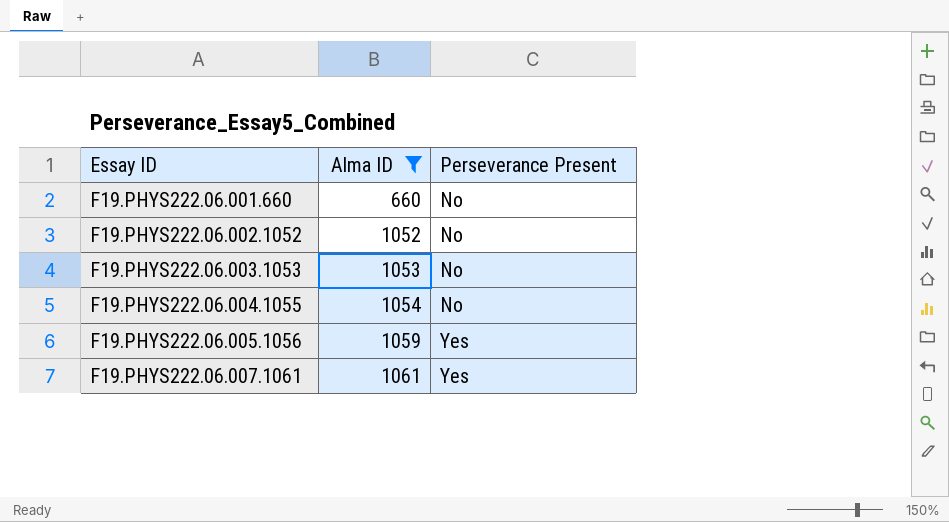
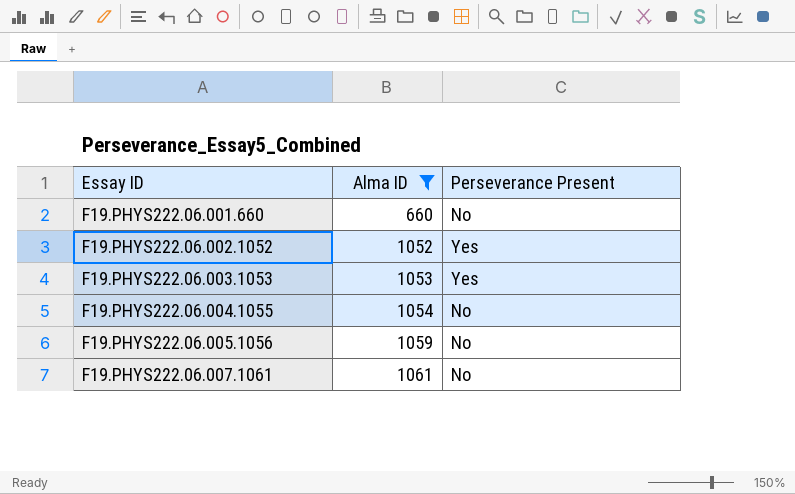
F19.PHYS222.06.002.1052 | Perseverance Present: No -> Yes
F19.PHYS222.06.003.1053 | Perseverance Present: No -> Yes
F19.PHYS222.06.005.1056 | Perseverance Present: Yes -> No
F19.PHYS222.06.007.1061 | Perseverance Present: Yes -> No

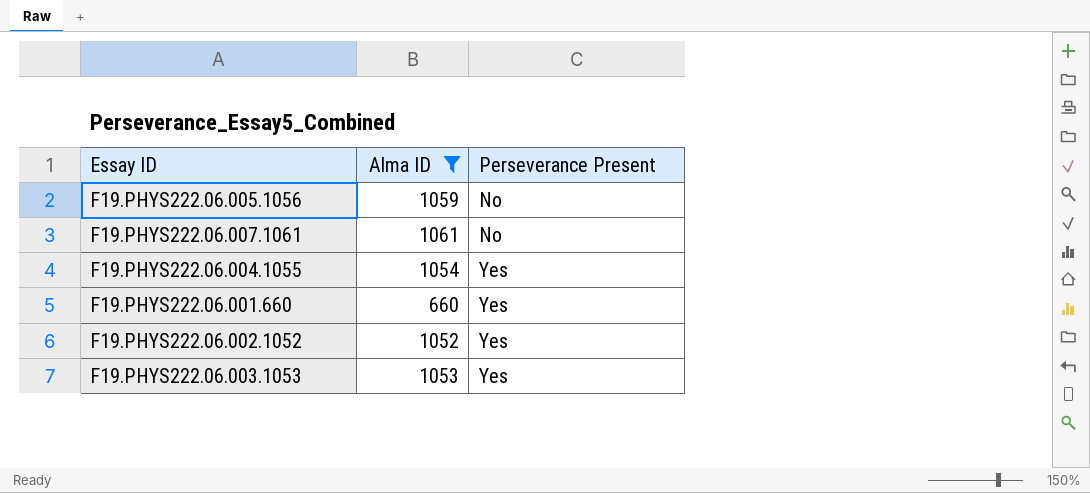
row order: Essay ID ascending -> Perseverance Present ascending
F19.PHYS222.06.004.1055 | Perseverance Present: No -> Yes
F19.PHYS222.06.001.660 | Perseverance Present: No -> Yes

